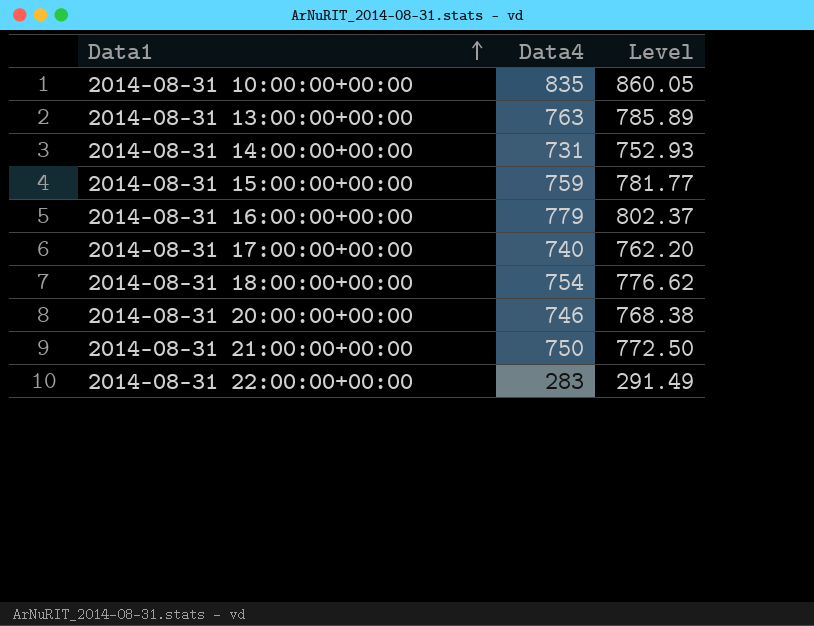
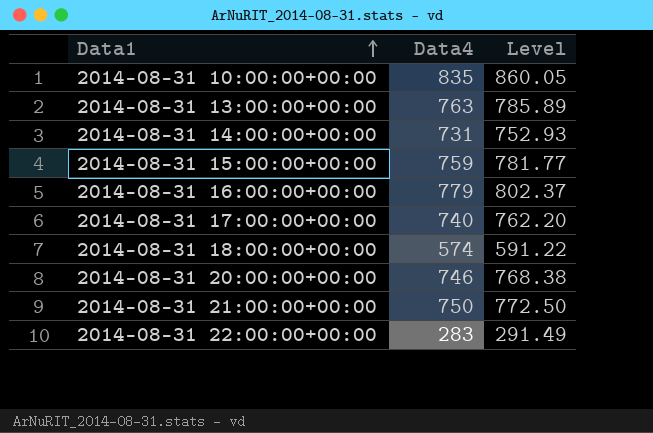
2014-08-31 18:00:00+00:00 | Data4: 754 -> 574
2014-08-31 18:00:00+00:00 | Level: 776.62 -> 591.22

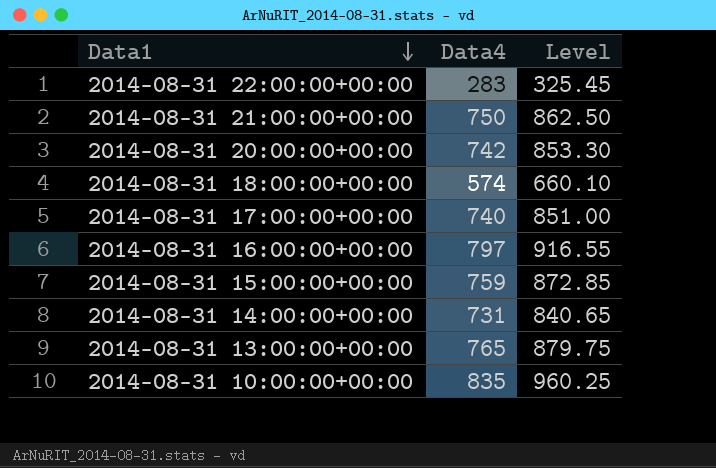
row order: Data1 ascending -> Data1 descending
column Level | formula: [Data4] * 1.03 -> [Data4] * 1.15
2014-08-31 20:00:00+00:00 | Data4: 746 -> 742
2014-08-31 16:00:00+00:00 | Data4: 779 -> 797
2014-08-31 13:00:00+00:00 | Data4: 763 -> 765

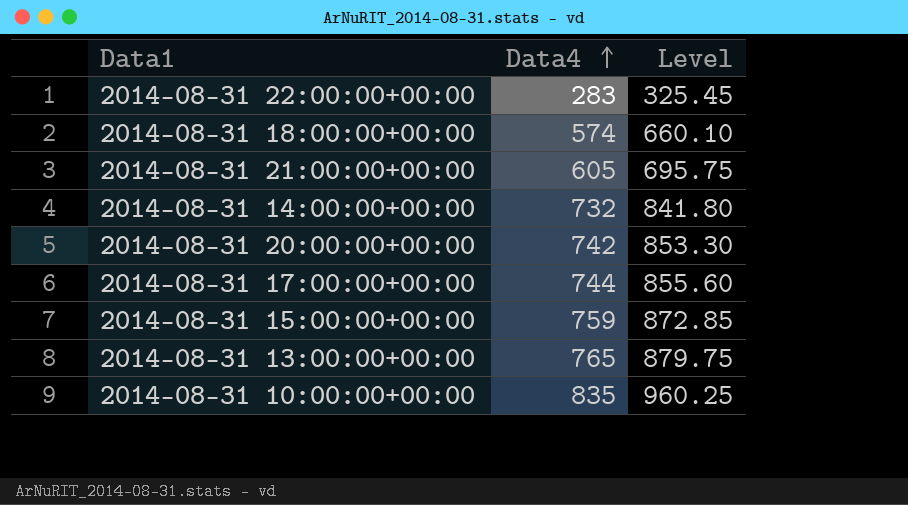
row order: Data1 descending -> Data4 ascending
row 2014-08-31 16:00:00+00:00: 797 | 916.55 -> none
2014-08-31 21:00:00+00:00 | Data4: 750 -> 605
2014-08-31 21:00:00+00:00 | Level: 862.50 -> 695.75
2014-08-31 14:00:00+00:00 | Data4: 731 -> 732
2014-08-31 14:00:00+00:00 | Level: 840.65 -> 841.80
2014-08-31 17:00:00+00:00 | Data4: 740 -> 744
2014-08-31 17:00:00+00:00 | Level: 851.00 -> 855.60

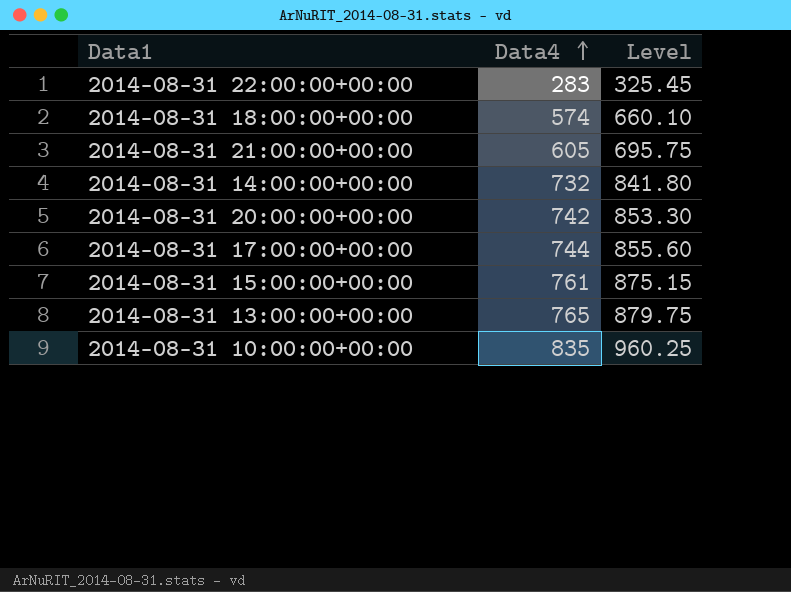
2014-08-31 15:00:00+00:00 | Data4: 759 -> 761
2014-08-31 15:00:00+00:00 | Level: 872.85 -> 875.15

